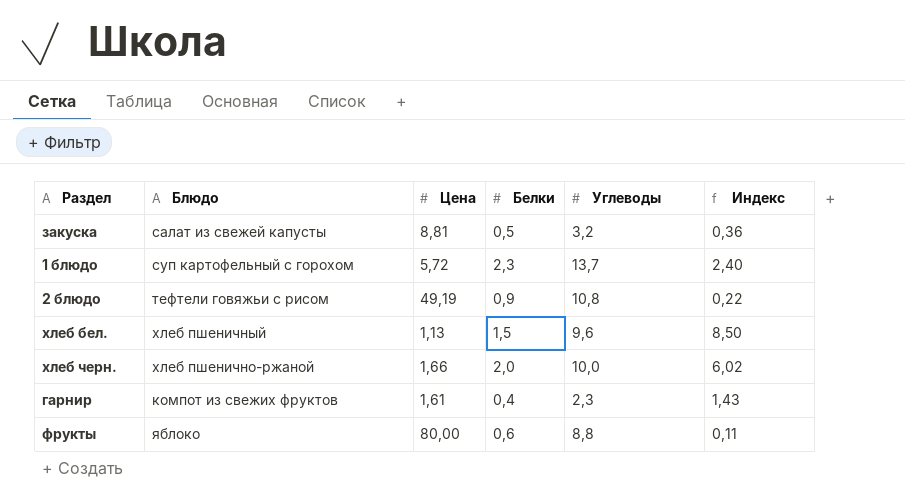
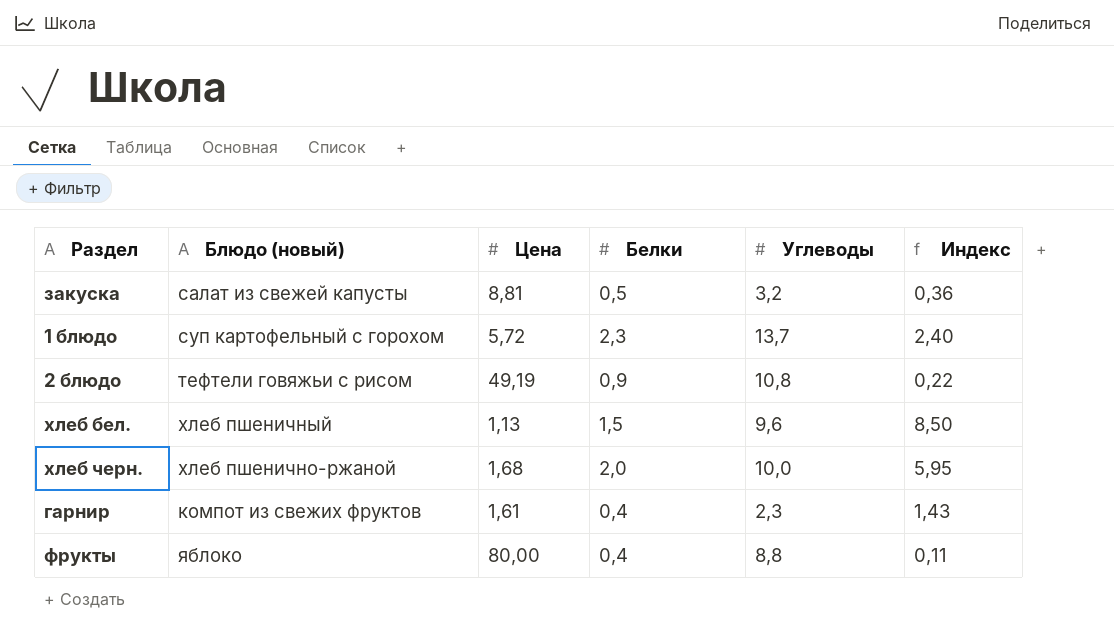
column name: Блюдо -> Блюдо (новый)
хлеб черн. | Цена: 1,66 -> 1,68
хлеб черн. | Индекс: 6,02 -> 5,95
фрукты | Белки: 0,6 -> 0,4

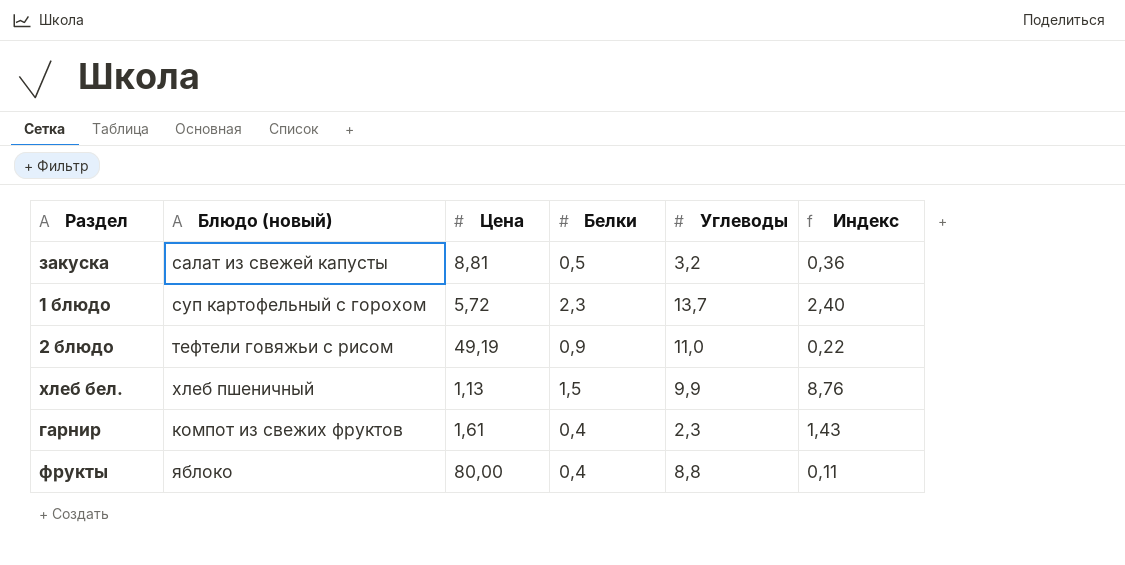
row хлеб черн.: хлеб пшенично-ржаной | 1,68 | 2,0 | 10,0 | 5,95 -> none
2 блюдо | Углеводы: 10,8 -> 11,0
хлеб бел. | Углеводы: 9,6 -> 9,9
хлеб бел. | Индекс: 8,50 -> 8,76

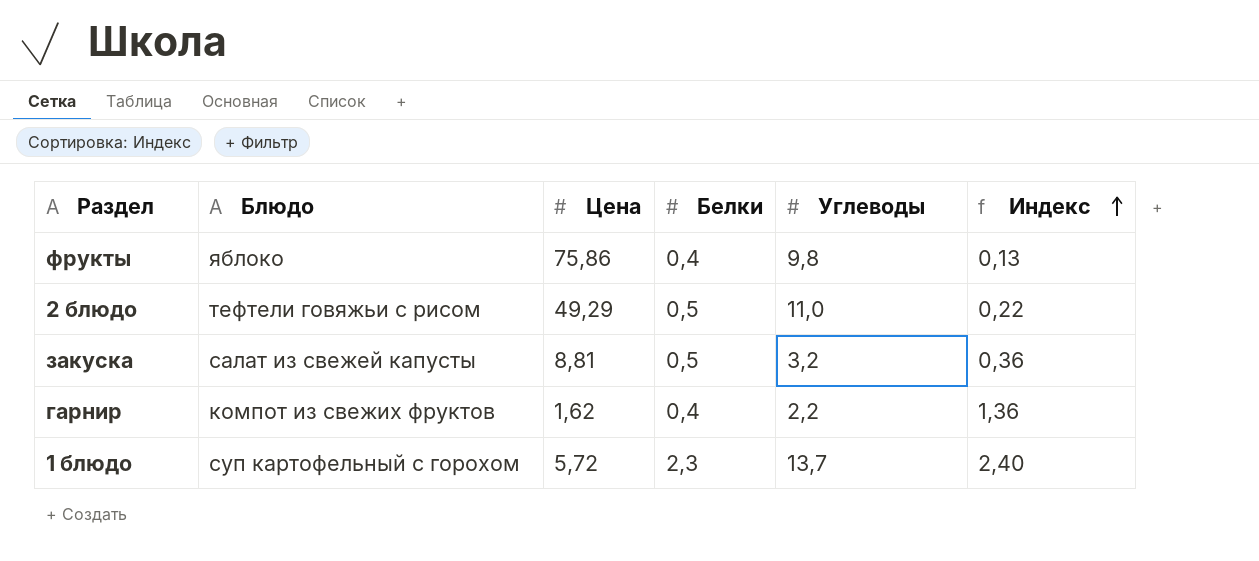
row order: none -> Индекс ascending
column name: Блюдо (новый) -> Блюдо
row хлеб бел.: хлеб пшеничный | 1,13 | 1,5 | 9,9 | 8,76 -> none
фрукты | Цена: 80,00 -> 75,86
фрукты | Углеводы: 8,8 -> 9,8
фрукты | Индекс: 0,11 -> 0,13
2 блюдо | Цена: 49,19 -> 49,29
2 блюдо | Белки: 0,9 -> 0,5
гарнир | Цена: 1,61 -> 1,62
гарнир | Углеводы: 2,3 -> 2,2
гарнир | Индекс: 1,43 -> 1,36

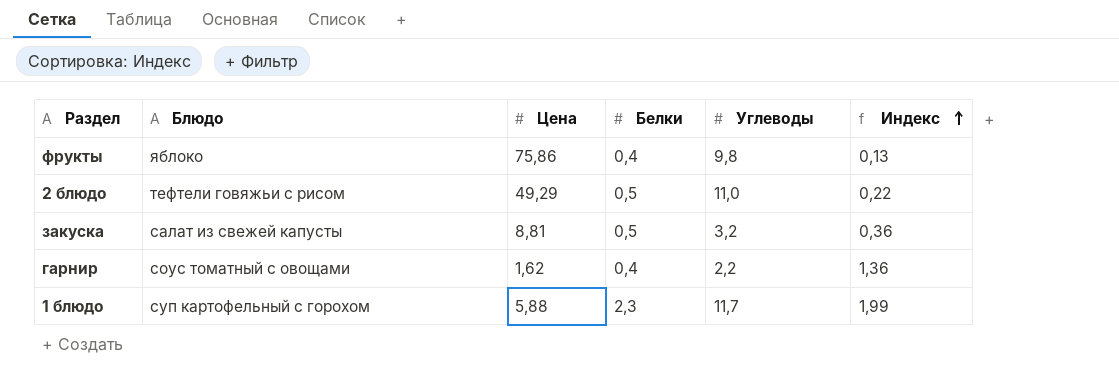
гарнир | Блюдо: компот из свежих фруктов -> соус томатный с овощами
1 блюдо | Цена: 5,72 -> 5,88
1 блюдо | Углеводы: 13,7 -> 11,7
1 блюдо | Индекс: 2,40 -> 1,99

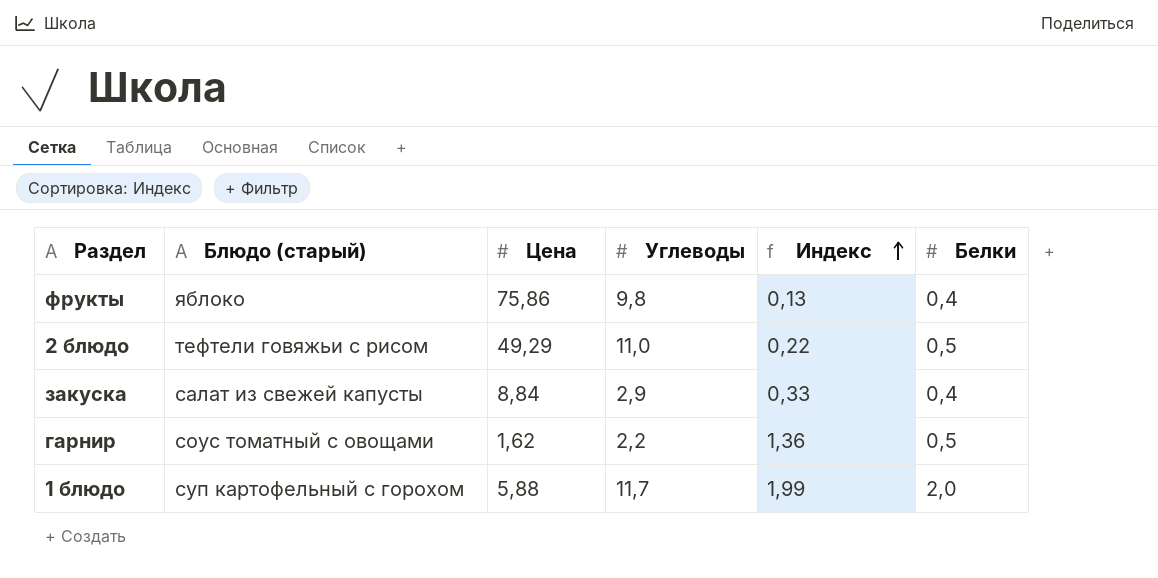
column name: Блюдо -> Блюдо (старый)
column Белки | position: 4 -> 6
закуска | Цена: 8,81 -> 8,84
закуска | Углеводы: 3,2 -> 2,9
закуска | Индекс: 0,36 -> 0,33
закуска | Белки: 0,5 -> 0,4
гарнир | Белки: 0,4 -> 0,5
1 блюдо | Белки: 2,3 -> 2,0

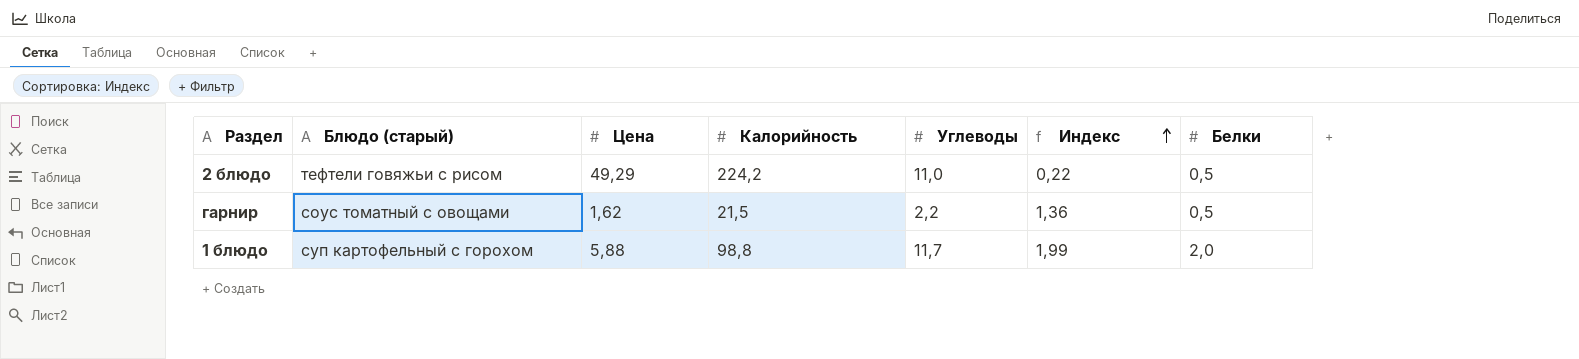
column Калорийность | position: none -> 4
row фрукты: яблоко | 75,86 | 9,8 | 0,13 | 0,4 -> none
row закуска: салат из свежей капусты | 8,84 | 2,9 | 0,33 | 0,4 -> none

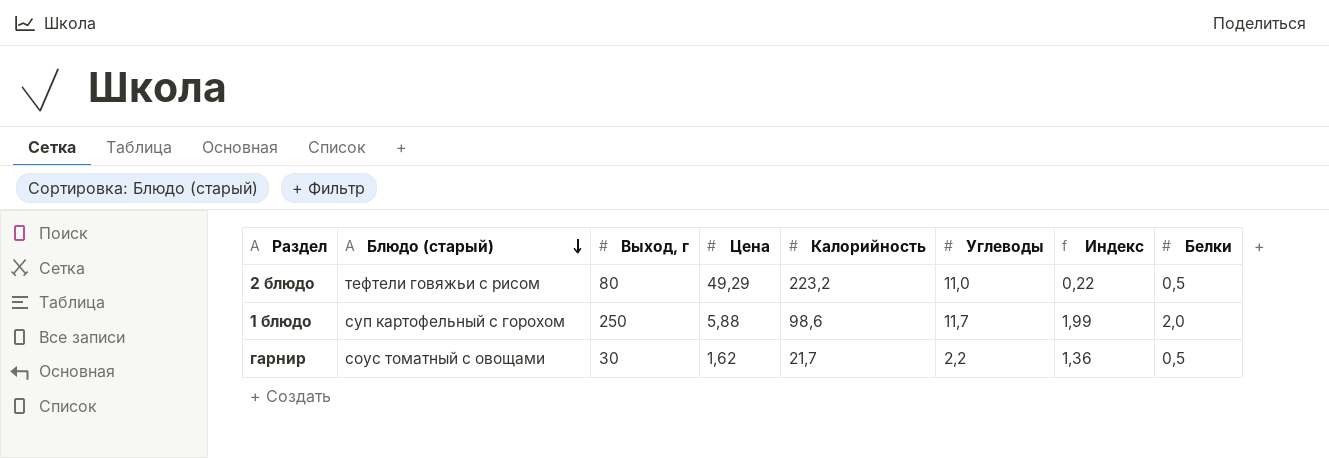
row order: Индекс ascending -> Блюдо (старый) descending
column Выход, г | position: none -> 3
2 блюдо | Калорийность: 224,2 -> 223,2
1 блюдо | Калорийность: 98,8 -> 98,6
гарнир | Калорийность: 21,5 -> 21,7

